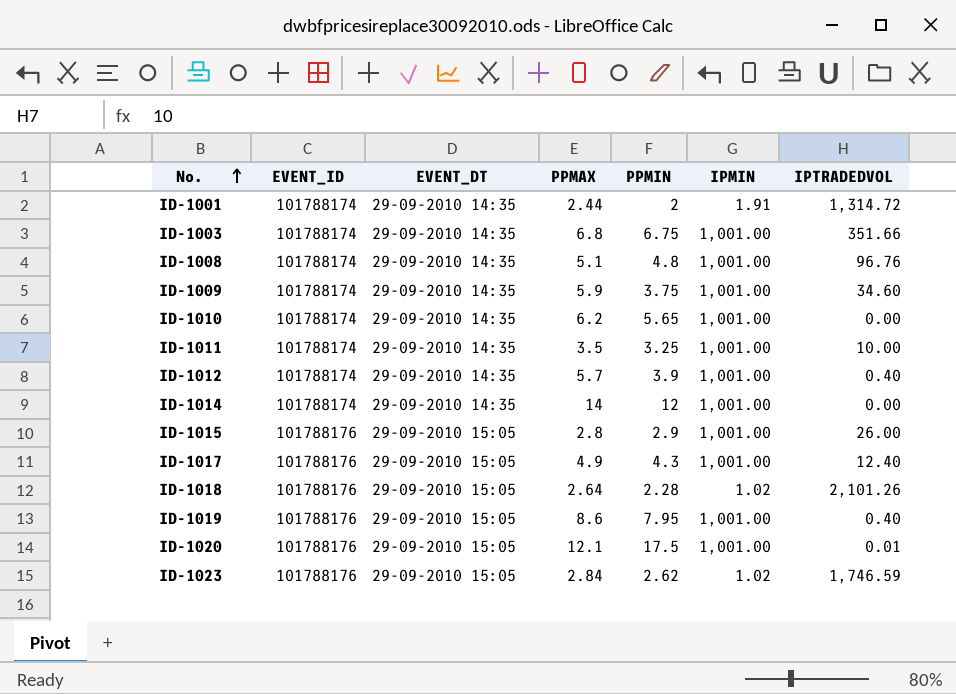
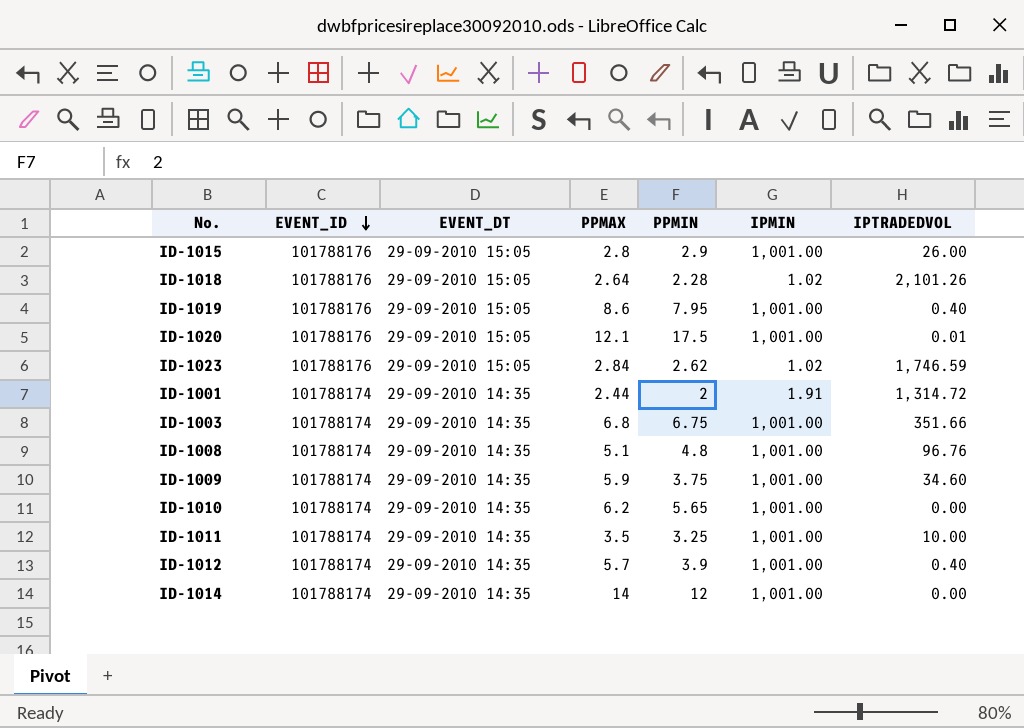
row order: No. ascending -> EVENT_ID descending
row ID-1017: 101788176 | 29-09-2010 15:05 | 4.9 | 4.3 | 1,001.00 | 12.40 -> none

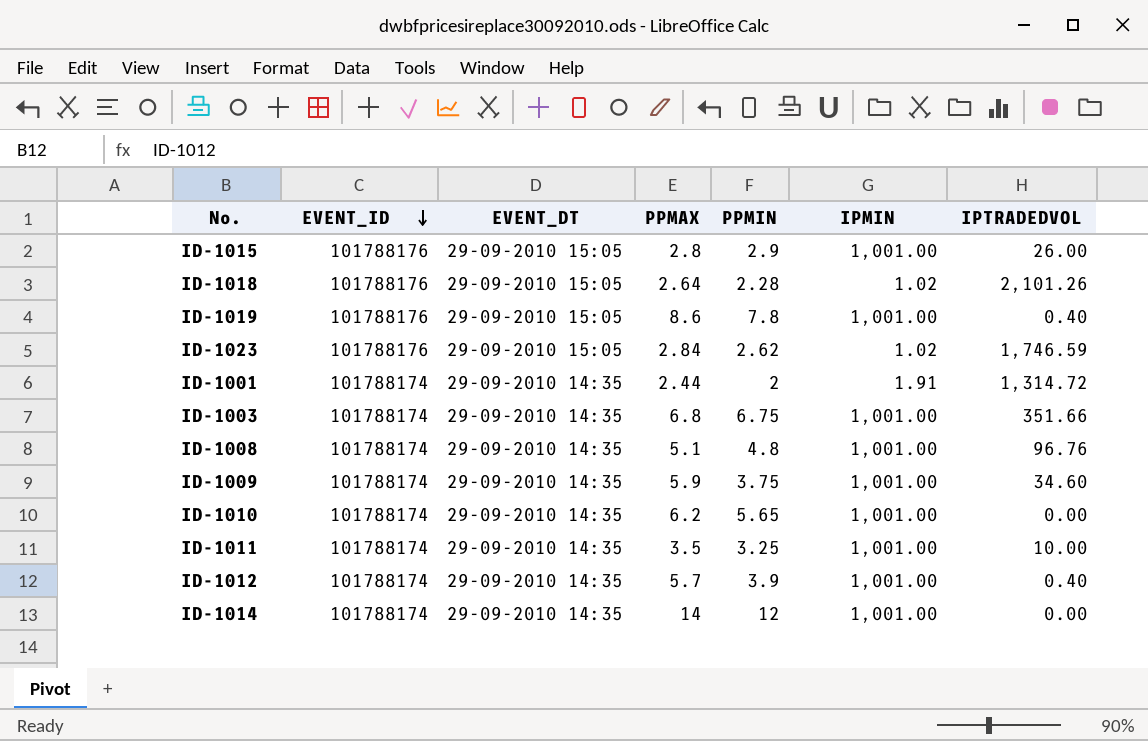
row ID-1020: 101788176 | 29-09-2010 15:05 | 12.1 | 17.5 | 1,001.00 | 0.01 -> none
ID-1019 | PPMIN: 7.95 -> 7.8

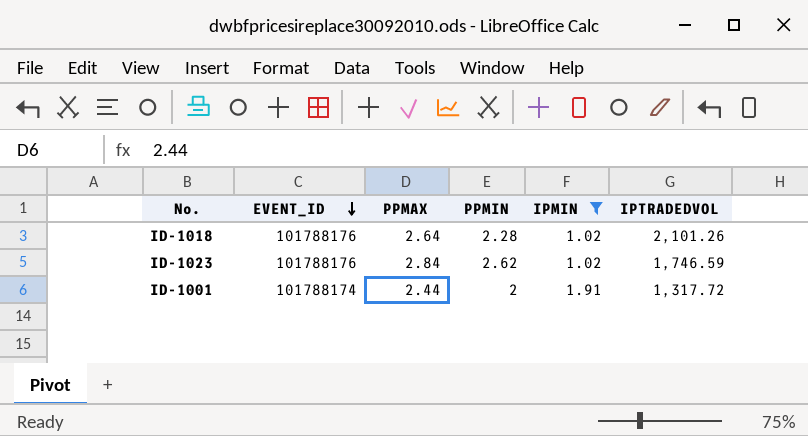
filter: none -> IPMIN != 1,001.00
column EVENT_DT | position: 3 -> none
ID-1001 | IPTRADEDVOL: 1,314.72 -> 1,317.72

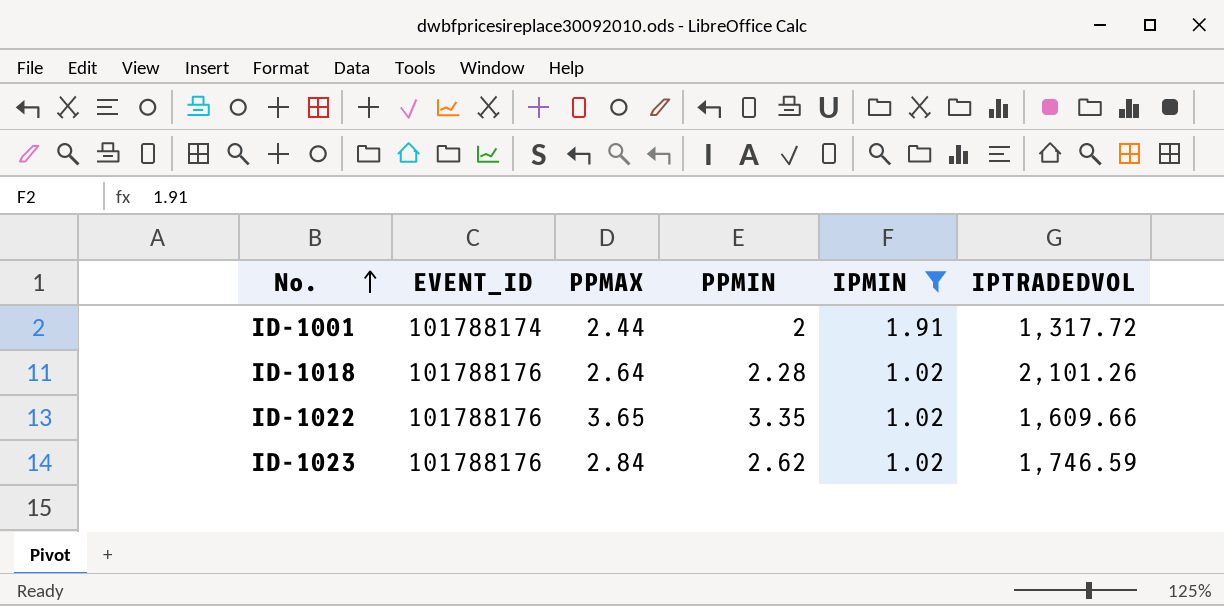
row order: EVENT_ID descending -> No. ascending
row ID-1022: none -> 101788176 | 3.65 | 3.35 | 1.02 | 1,609.66

